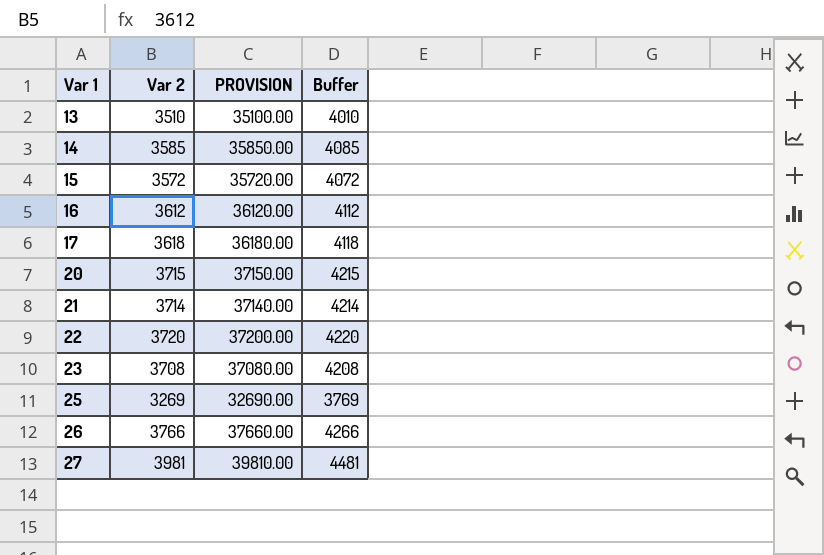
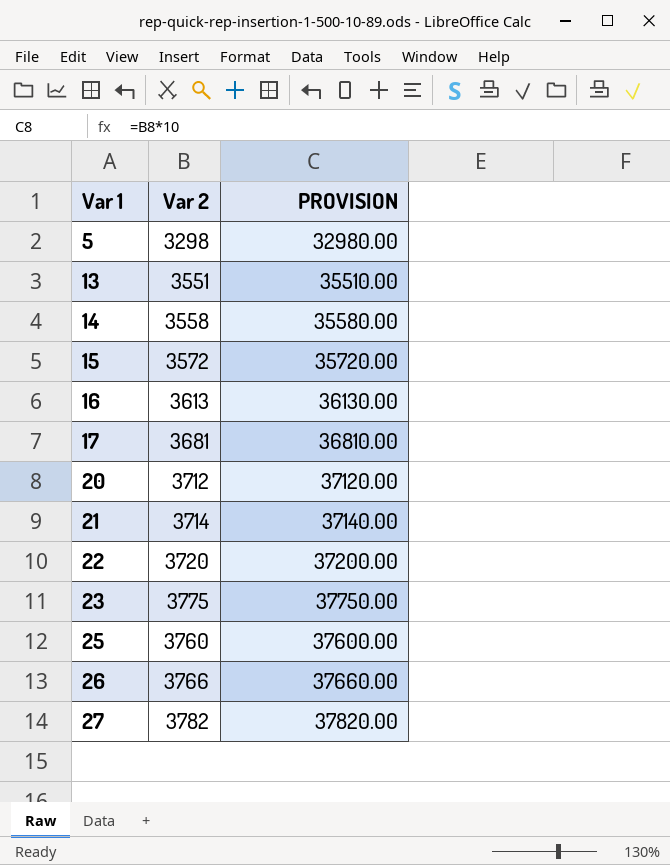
column Buffer | formula: [Var 2] + 500 -> none
row 5: none -> 3298 | 32980.00
13 | Var 2: 3510 -> 3551
13 | PROVISION: 35100.00 -> 35510.00
14 | Var 2: 3585 -> 3558
14 | PROVISION: 35850.00 -> 35580.00
16 | Var 2: 3612 -> 3613
16 | PROVISION: 36120.00 -> 36130.00
17 | Var 2: 3618 -> 3681
17 | PROVISION: 36180.00 -> 36810.00
20 | Var 2: 3715 -> 3712
20 | PROVISION: 37150.00 -> 37120.00
23 | Var 2: 3708 -> 3775
23 | PROVISION: 37080.00 -> 37750.00
25 | Var 2: 3269 -> 3760
25 | PROVISION: 32690.00 -> 37600.00
27 | Var 2: 3981 -> 3782
27 | PROVISION: 39810.00 -> 37820.00

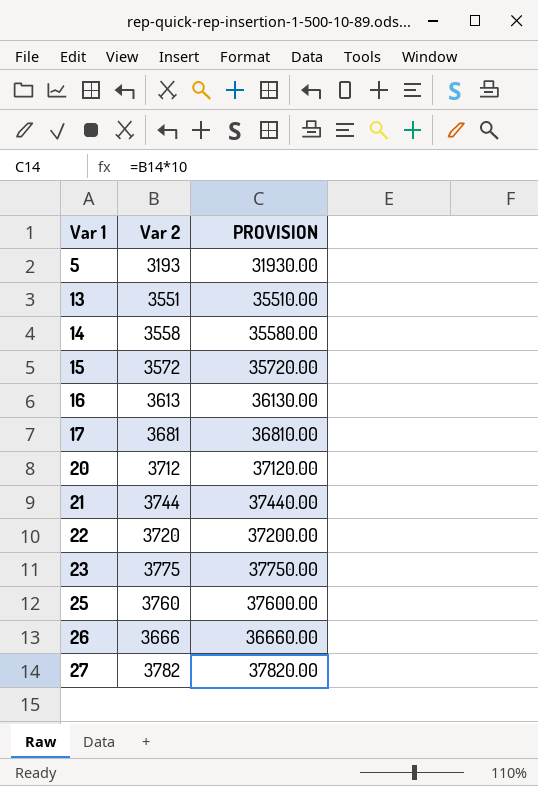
5 | Var 2: 3298 -> 3193
5 | PROVISION: 32980.00 -> 31930.00
21 | Var 2: 3714 -> 3744
21 | PROVISION: 37140.00 -> 37440.00
26 | Var 2: 3766 -> 3666
26 | PROVISION: 37660.00 -> 36660.00

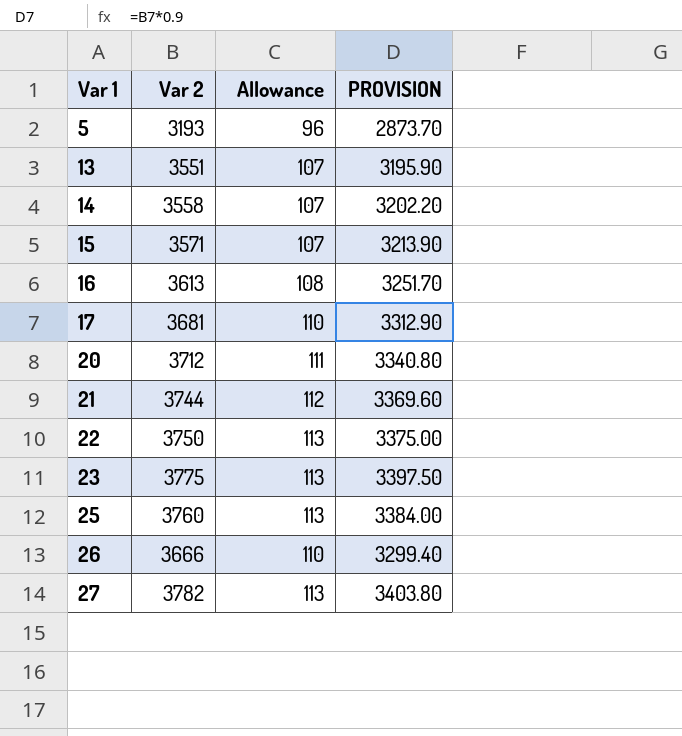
column Allowance | formula: none -> [Var 2] * 0.03
column PROVISION | formula: [Var 2] * 10 -> [Var 2] * 0.9
15 | Var 2: 3572 -> 3571
22 | Var 2: 3720 -> 3750

